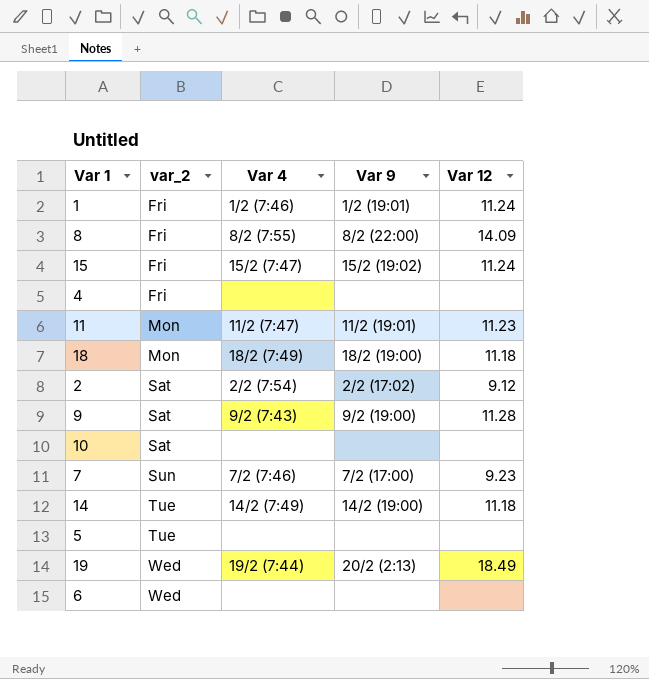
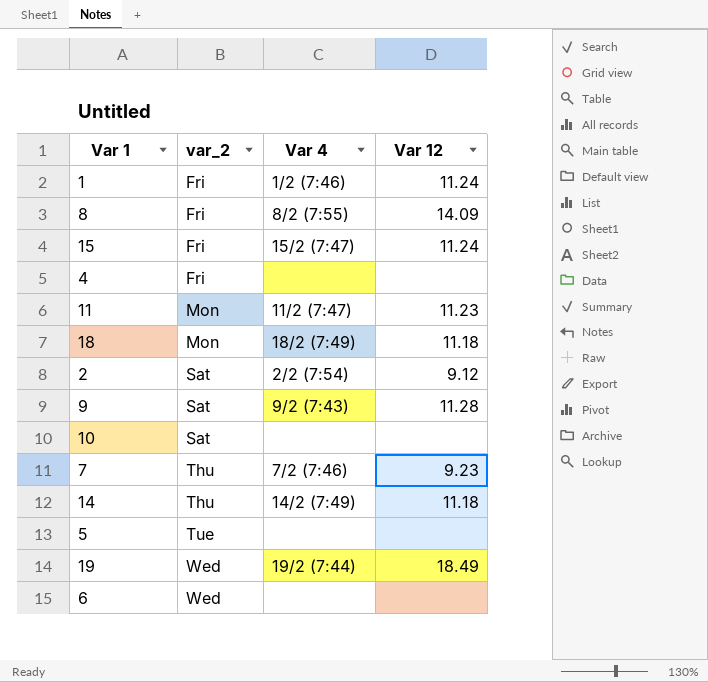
column Var 9 | position: 4 -> none
7 | var_2: Sun -> Thu
14 | var_2: Tue -> Thu

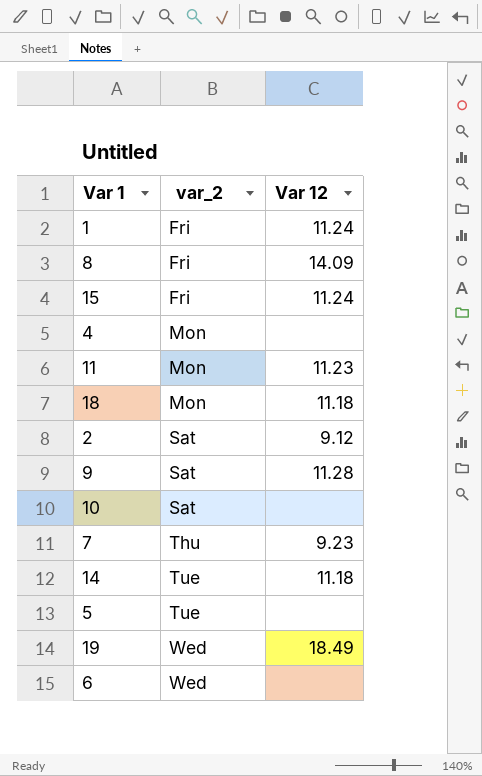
column Var 4 | position: 3 -> none
4 | var_2: Fri -> Mon
14 | var_2: Thu -> Tue

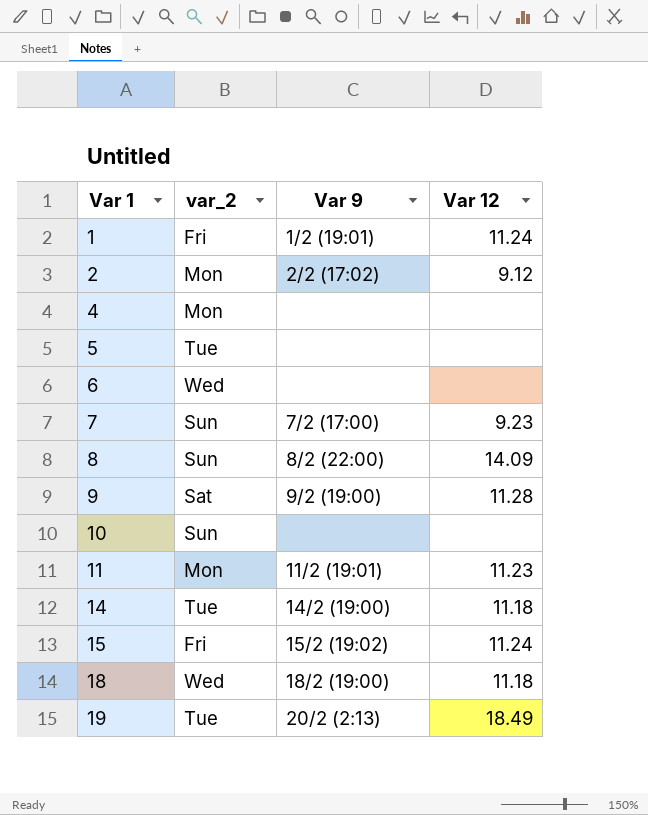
row order: var_2 ascending -> Var 1 ascending
column Var 9 | position: none -> 3
2 | var_2: Sat -> Mon
7 | var_2: Thu -> Sun
8 | var_2: Fri -> Sun
10 | var_2: Sat -> Sun
18 | var_2: Mon -> Wed
19 | var_2: Wed -> Tue

